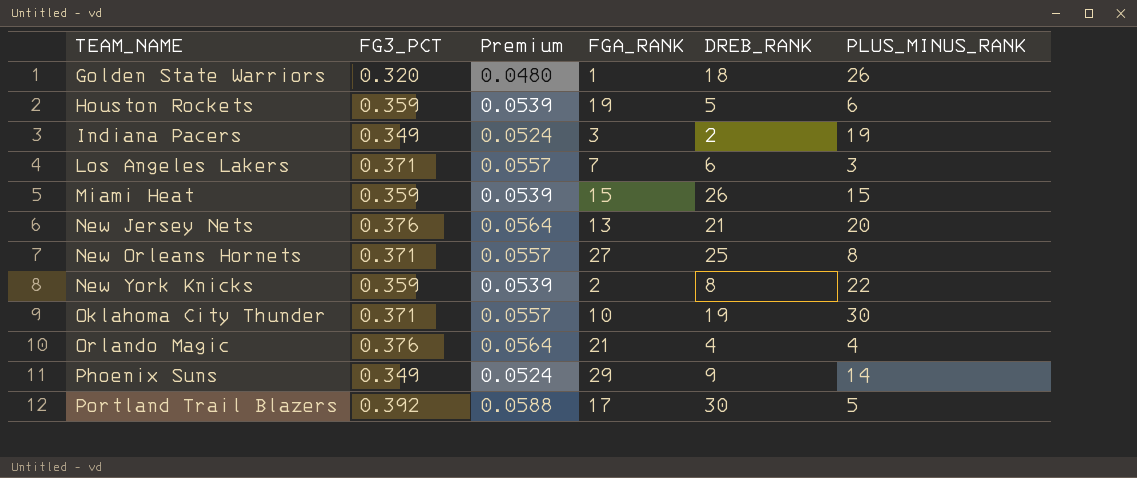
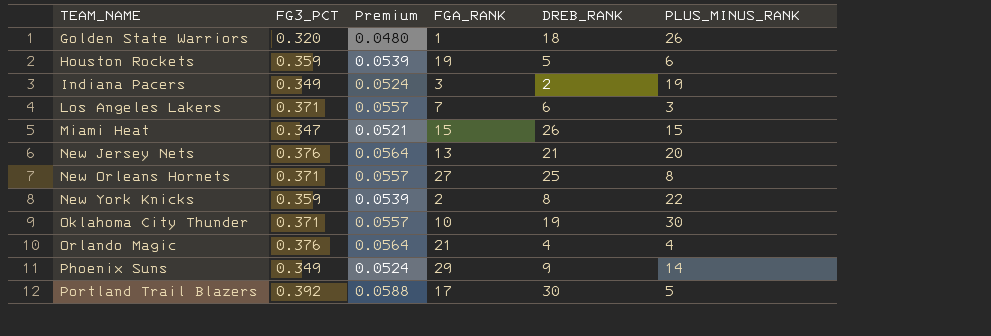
Miami Heat | FG3_PCT: 0.359 -> 0.347
Miami Heat | Premium: 0.0539 -> 0.0521

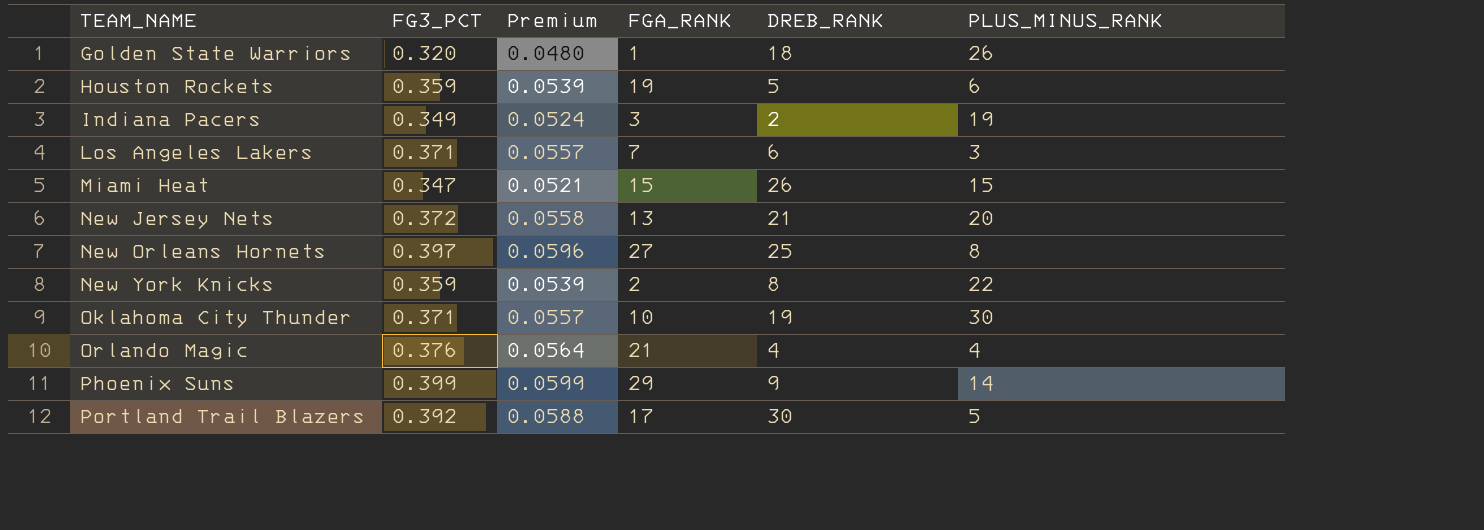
New Jersey Nets | FG3_PCT: 0.376 -> 0.372
New Jersey Nets | Premium: 0.0564 -> 0.0558
New Orleans Hornets | FG3_PCT: 0.371 -> 0.397
New Orleans Hornets | Premium: 0.0557 -> 0.0596
Phoenix Suns | FG3_PCT: 0.349 -> 0.399
Phoenix Suns | Premium: 0.0524 -> 0.0599

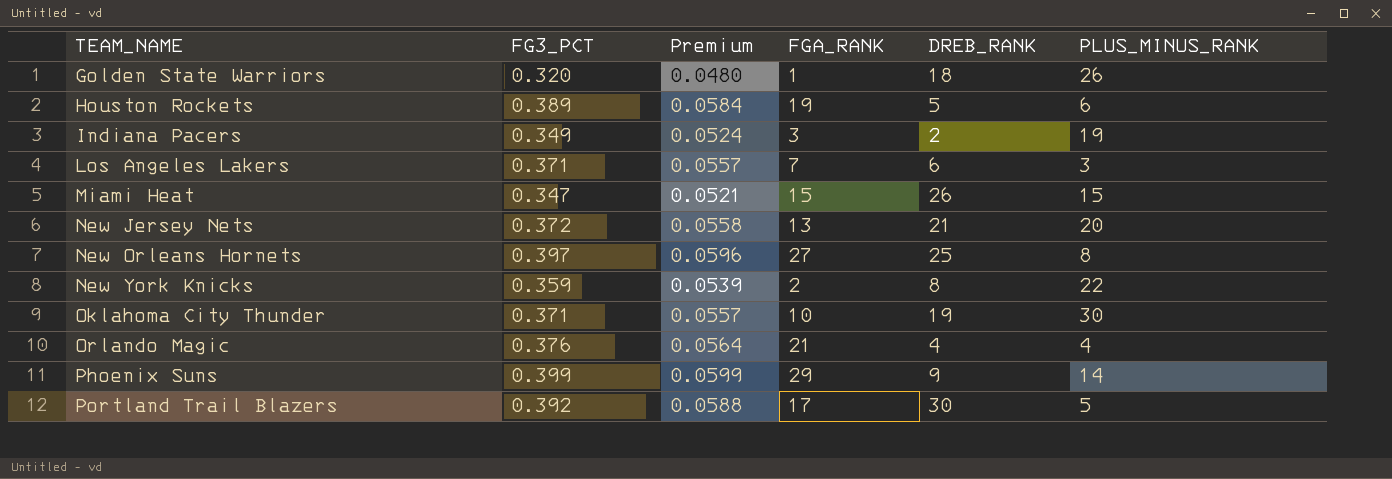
Houston Rockets | FG3_PCT: 0.359 -> 0.389
Houston Rockets | Premium: 0.0539 -> 0.0584

